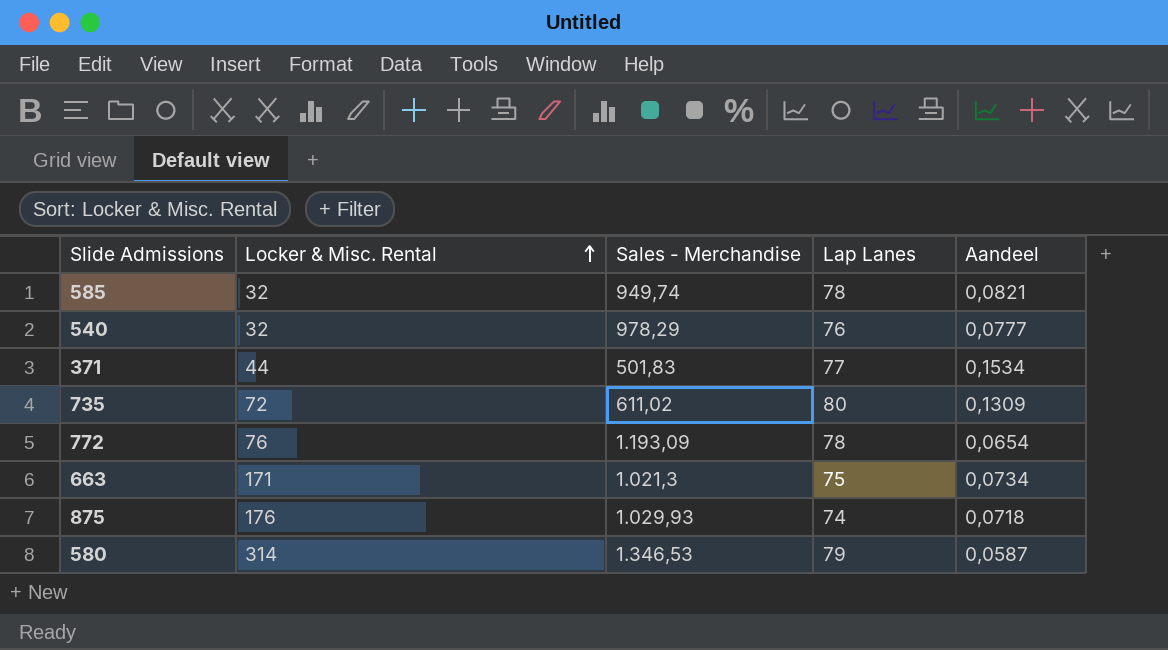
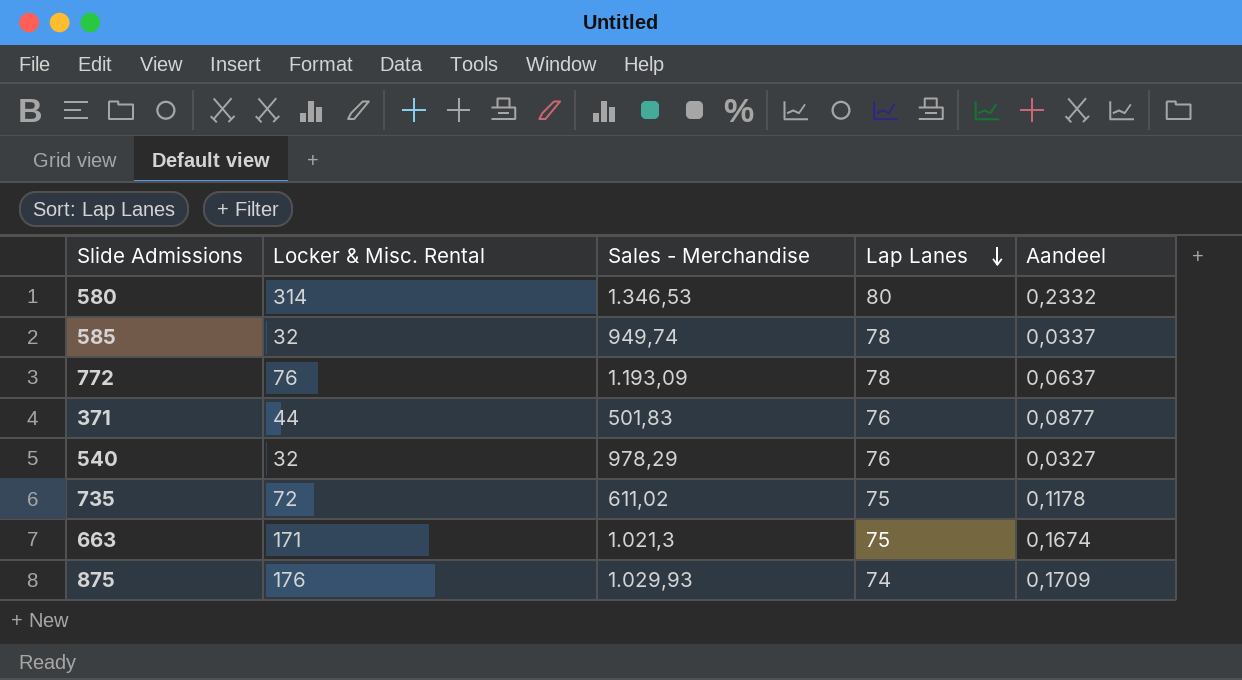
row order: Locker & Misc. Rental ascending -> Lap Lanes descending
column Aandeel | formula: [Lap Lanes] / [Sales - Merchandise] -> [Locker & Misc. Rental] / [Sales - Merchandise]
580 | Lap Lanes: 79 -> 80
371 | Lap Lanes: 77 -> 76
735 | Lap Lanes: 80 -> 75

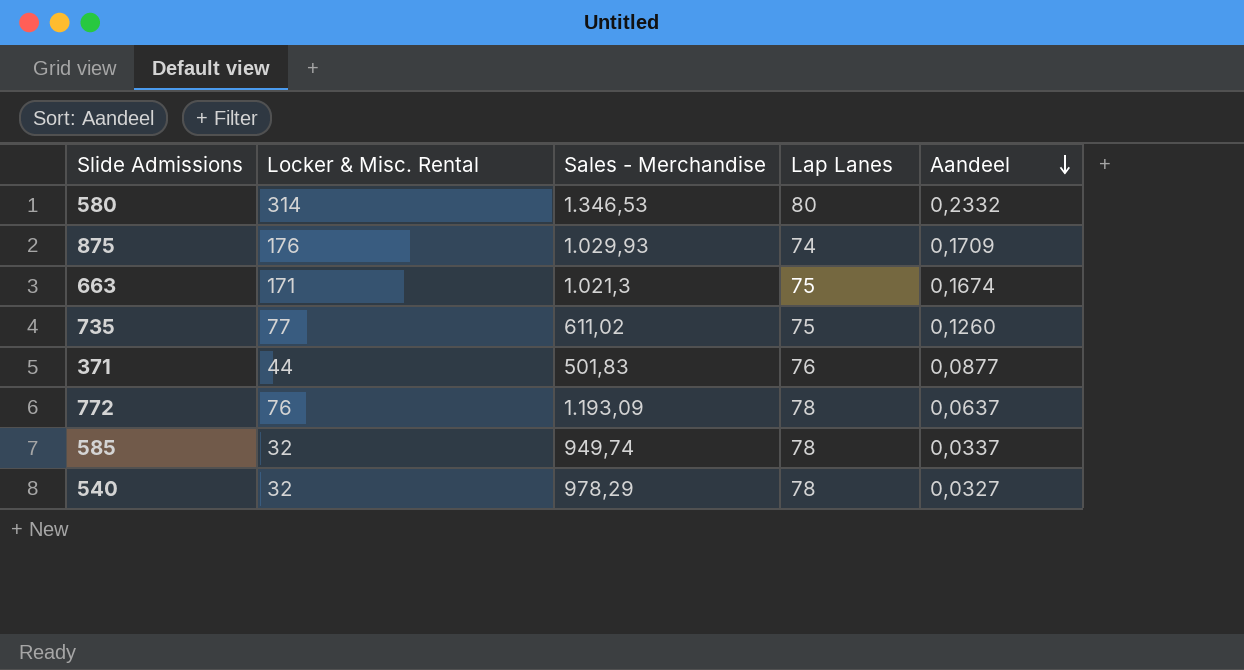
row order: Lap Lanes descending -> Aandeel descending
735 | Locker & Misc. Rental: 72 -> 77
735 | Aandeel: 0,1178 -> 0,1260
540 | Lap Lanes: 76 -> 78

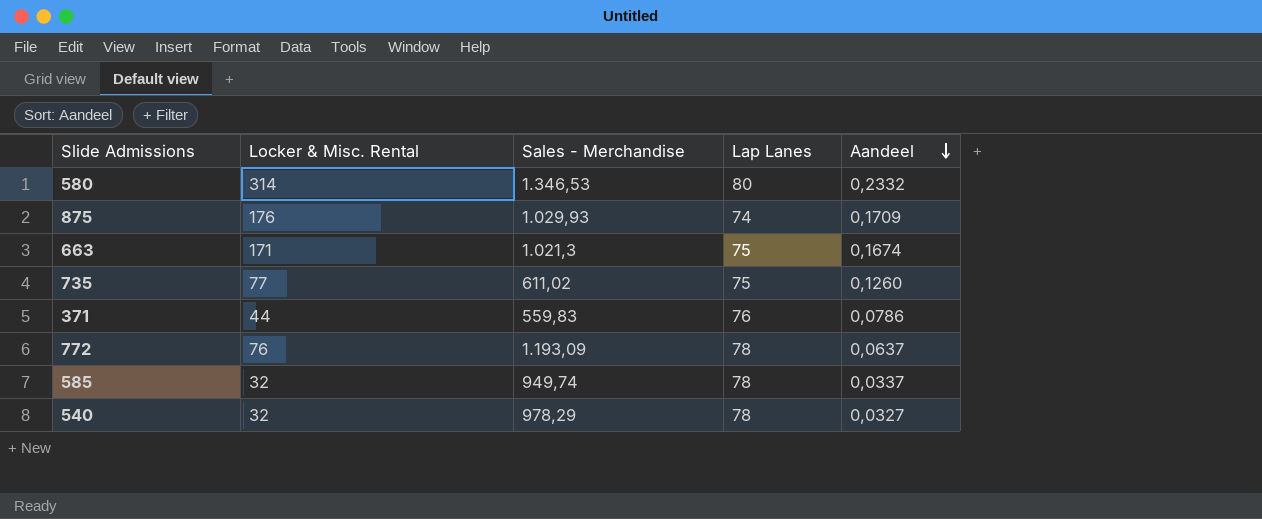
371 | Sales - Merchandise: 501,83 -> 559,83
371 | Aandeel: 0,0877 -> 0,0786

